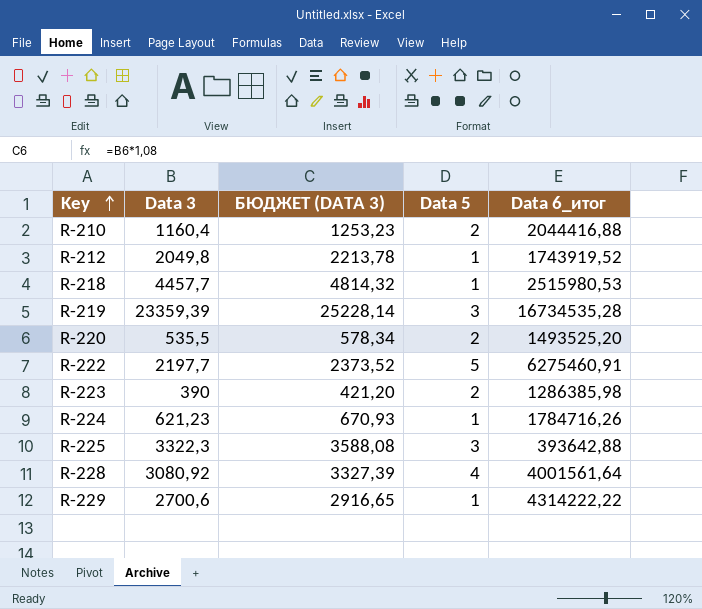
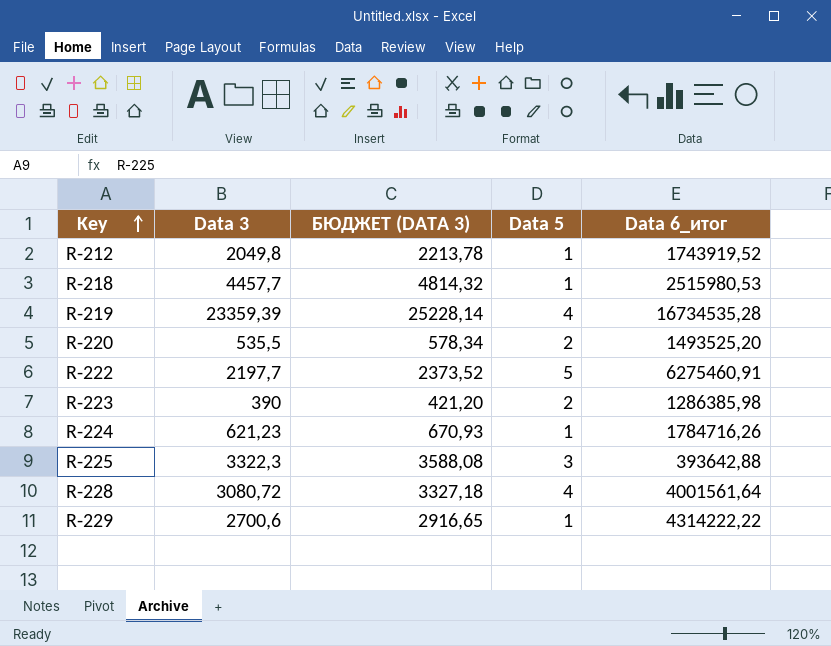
row R-210: 1160,4 | 1253,23 | 2 | 2044416,88 -> none
R-219 | Data 5: 3 -> 4
R-228 | Data 3: 3080,92 -> 3080,72
R-228 | БЮДЖЕТ (DATA 3): 3327,39 -> 3327,18

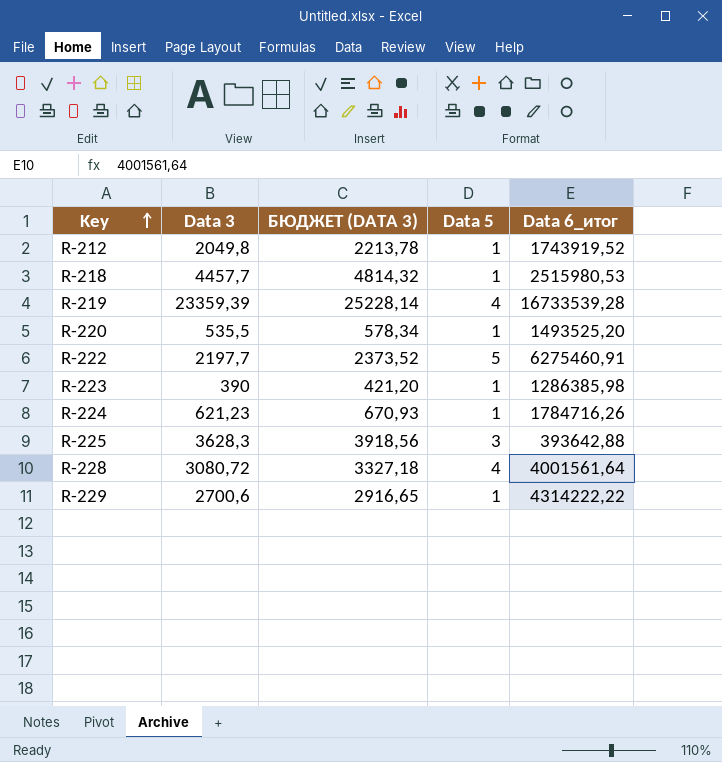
R-219 | Data 6_итог: 16734535,28 -> 16733539,28
R-220 | Data 5: 2 -> 1
R-223 | Data 5: 2 -> 1
R-225 | Data 3: 3322,3 -> 3628,3
R-225 | БЮДЖЕТ (DATA 3): 3588,08 -> 3918,56

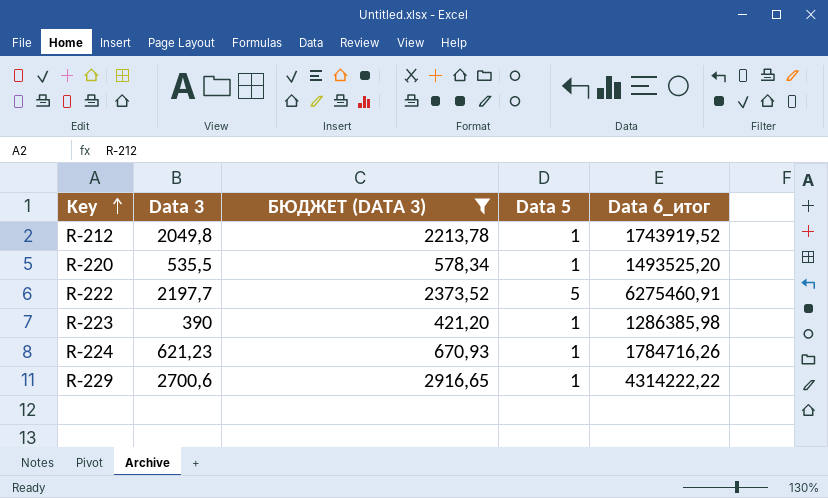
filter: none -> БЮДЖЕТ (DATA 3) <= 2916,65

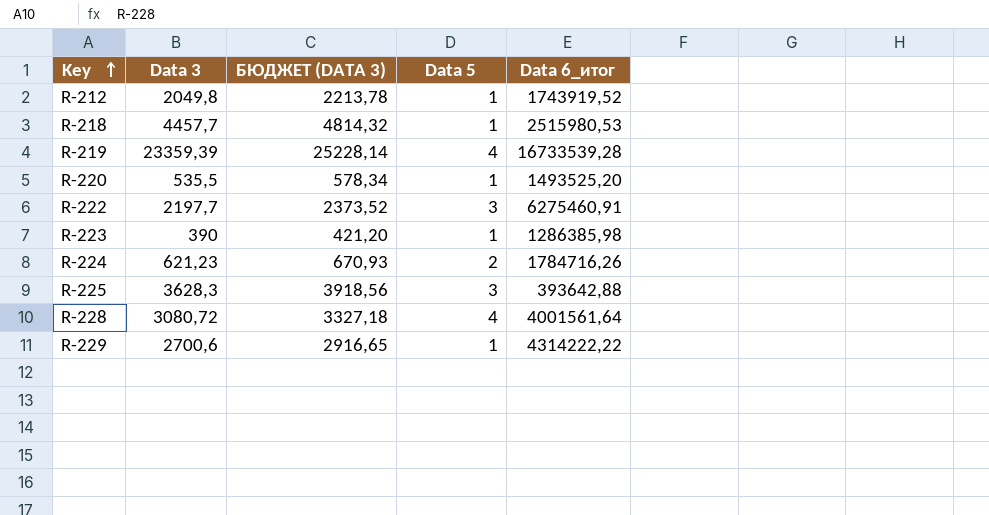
filter: БЮДЖЕТ (DATA 3) <= 2916,65 -> none
R-222 | Data 5: 5 -> 3
R-224 | Data 5: 1 -> 2

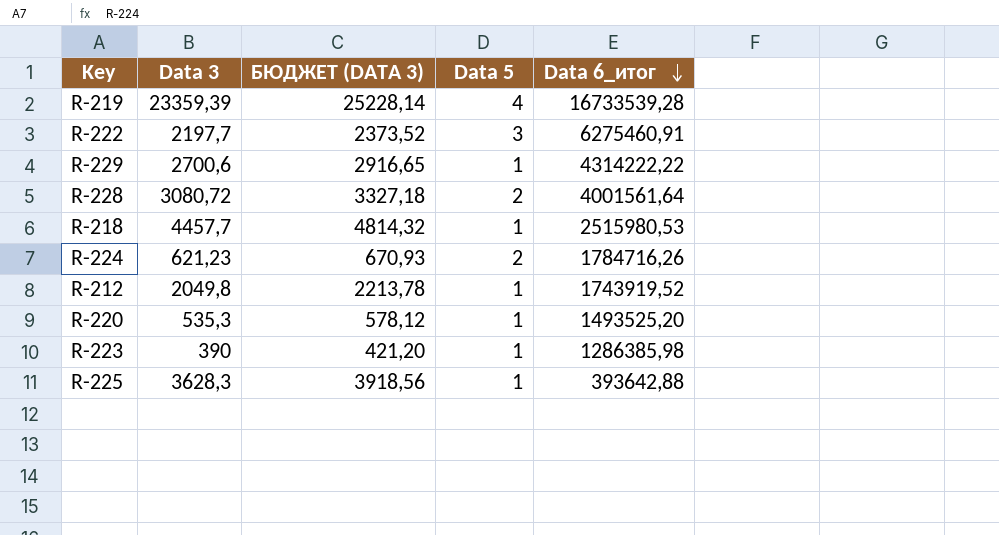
row order: Key ascending -> Data 6_итог descending
R-228 | Data 5: 4 -> 2
R-220 | Data 3: 535,5 -> 535,3
R-220 | БЮДЖЕТ (DATA 3): 578,34 -> 578,12
R-225 | Data 5: 3 -> 1

